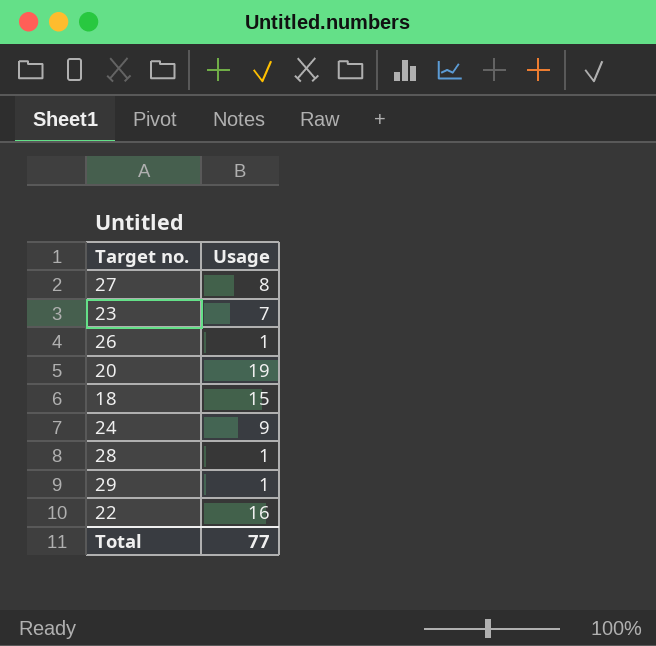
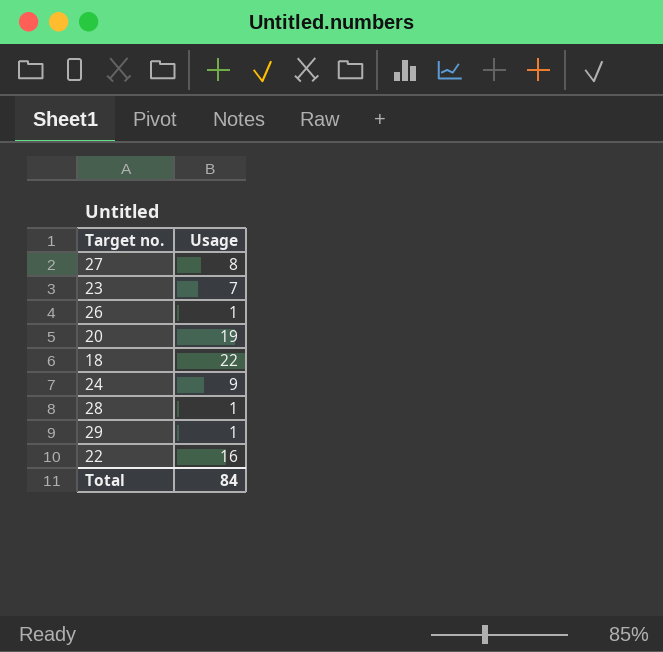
18 | Usage: 15 -> 22
Total | Usage: 77 -> 84

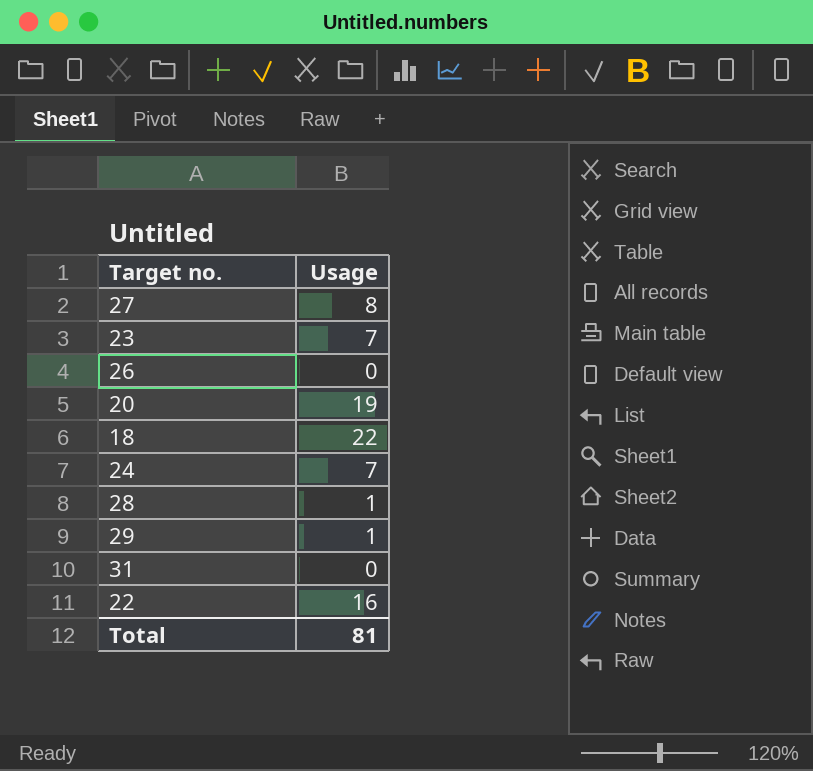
26 | Usage: 1 -> 0
24 | Usage: 9 -> 7
row 31: none -> 0
Total | Usage: 84 -> 81

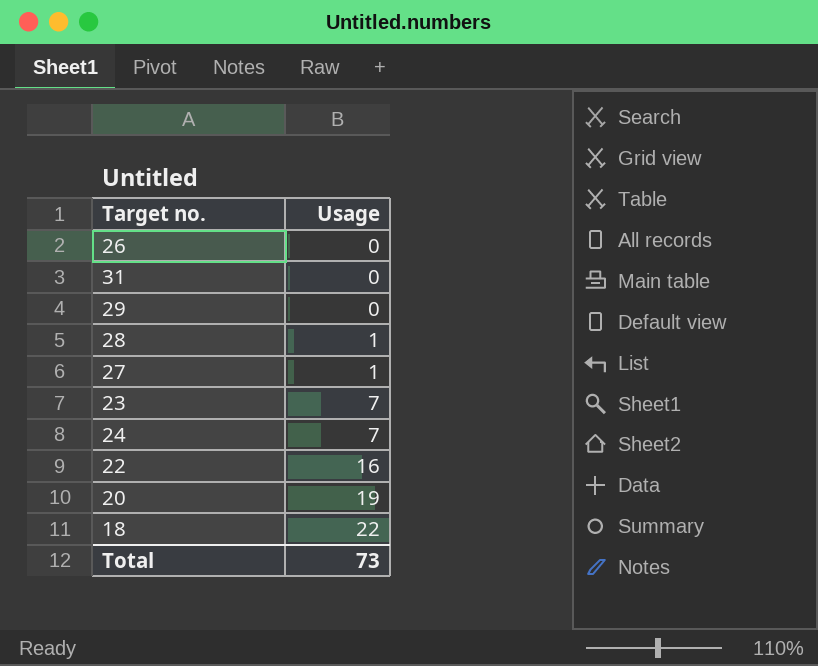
row order: none -> Usage ascending
29 | Usage: 1 -> 0
27 | Usage: 8 -> 1
Total | Usage: 81 -> 73

